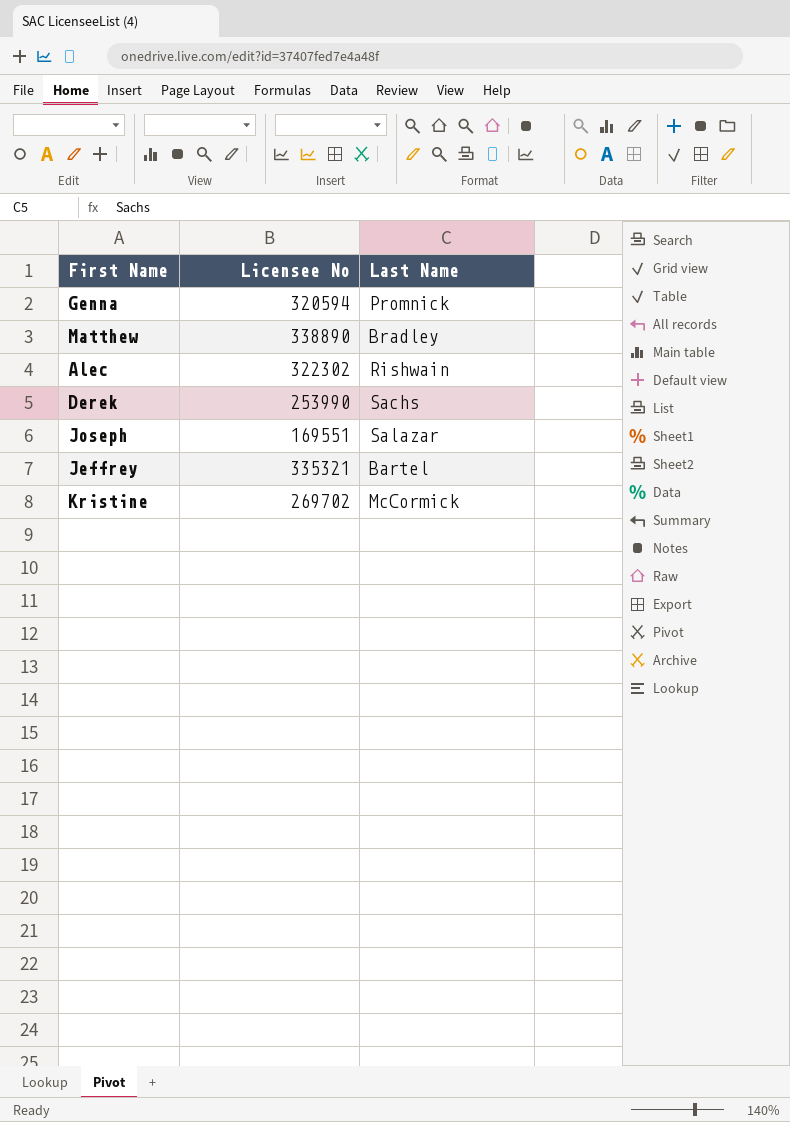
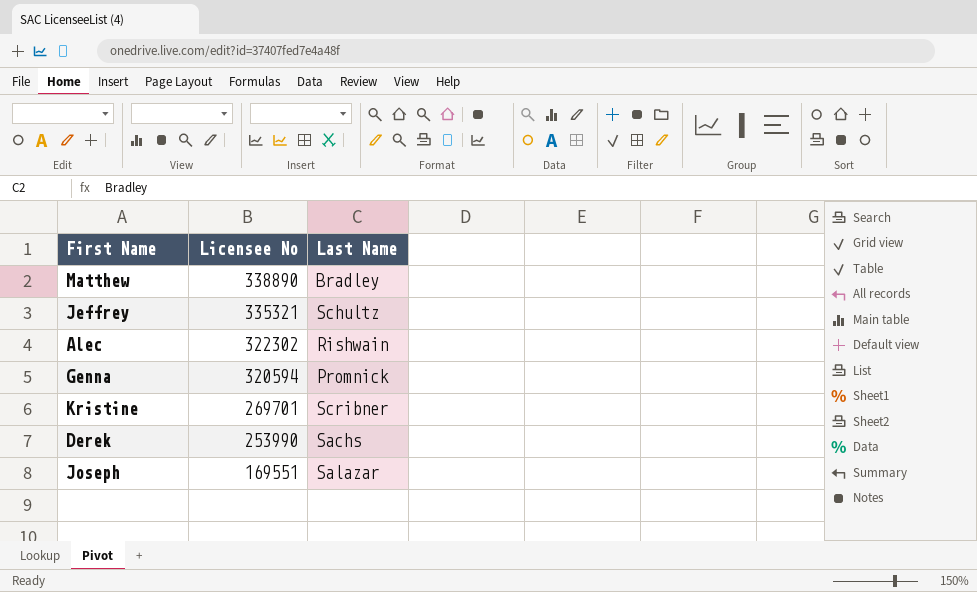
row order: none -> Licensee No descending
Jeffrey | Last Name: Bartel -> Schultz
Kristine | Licensee No: 269702 -> 269701
Kristine | Last Name: McCormick -> Scribner

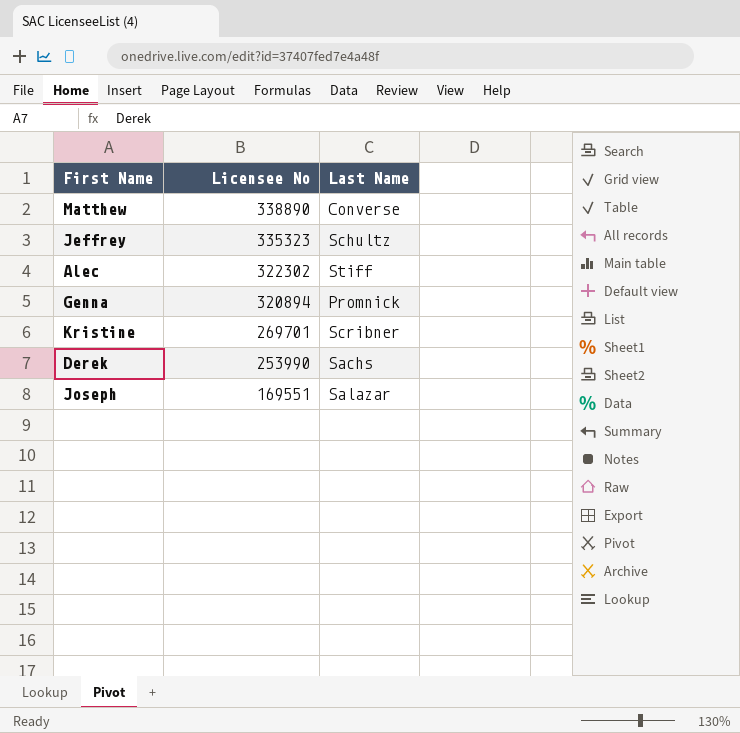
Matthew | Last Name: Bradley -> Converse
Jeffrey | Licensee No: 335321 -> 335323
Alec | Last Name: Rishwain -> Stiff
Genna | Licensee No: 320594 -> 320894

